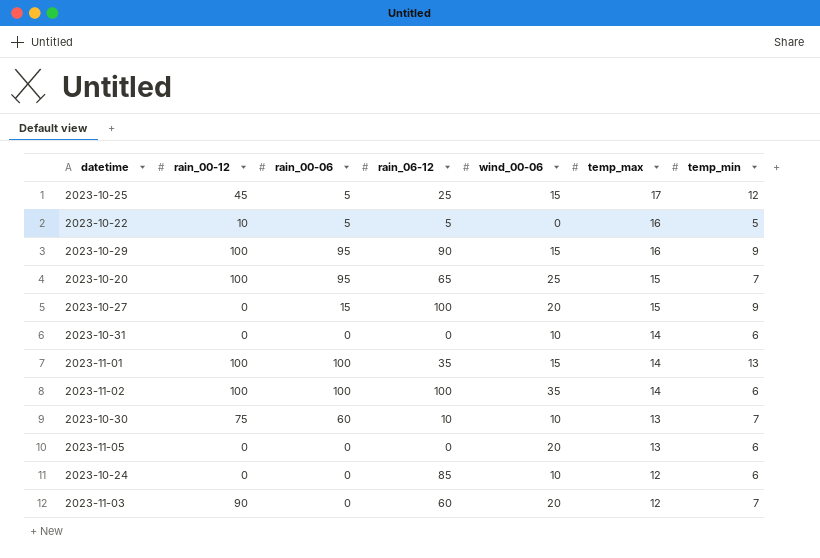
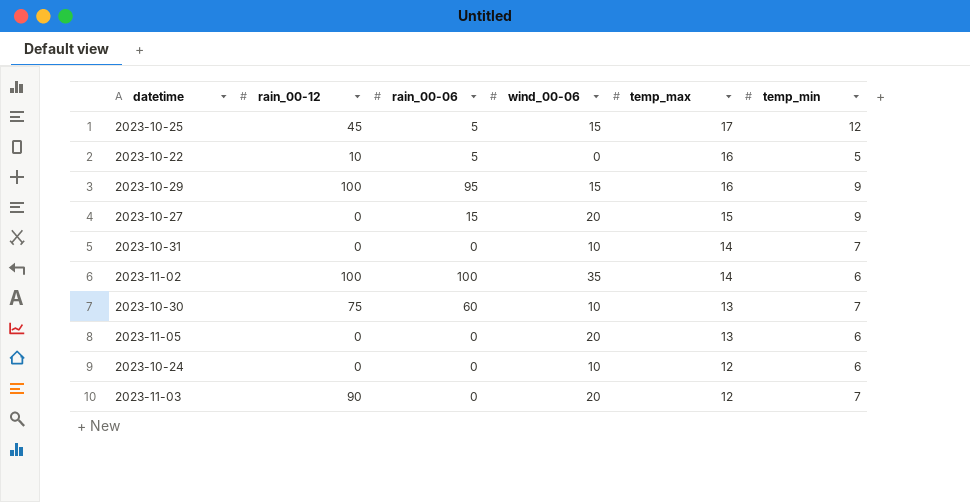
column rain_06-12 | position: 4 -> none
row 2023-10-20: 100 | 95 | 65 | 25 | 15 | 7 -> none
row 2023-11-01: 100 | 100 | 35 | 15 | 14 | 13 -> none
2023-10-31 | temp_min: 6 -> 7

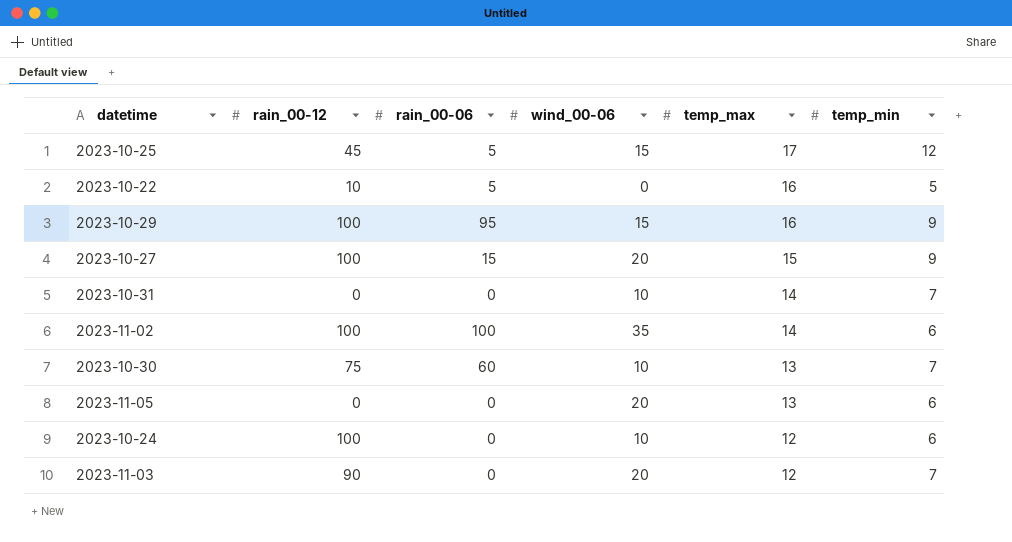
2023-10-27 | rain_00-12: 0 -> 100
2023-10-24 | rain_00-12: 0 -> 100

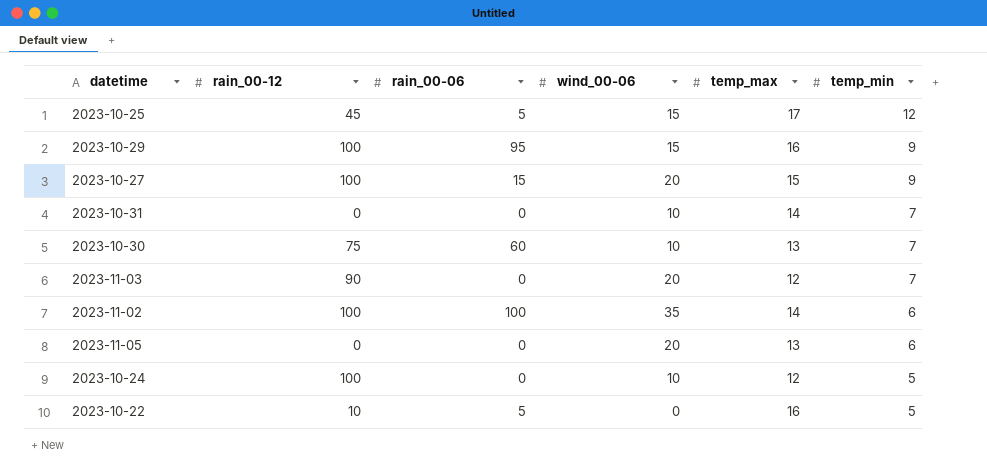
row order: temp_max descending -> temp_min descending
2023-10-24 | temp_min: 6 -> 5

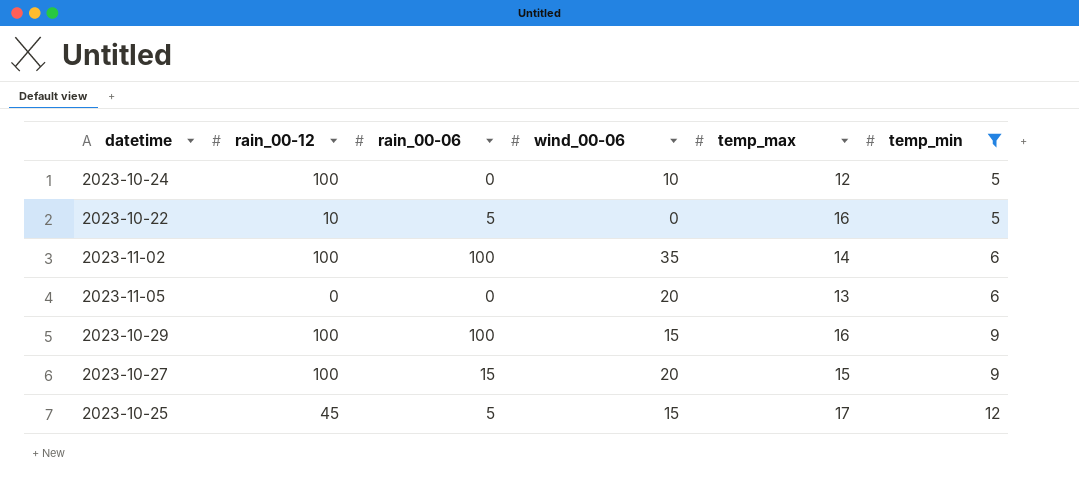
filter: none -> temp_min != 7
row order: temp_min descending -> temp_min ascending
2023-10-29 | rain_00-06: 95 -> 100

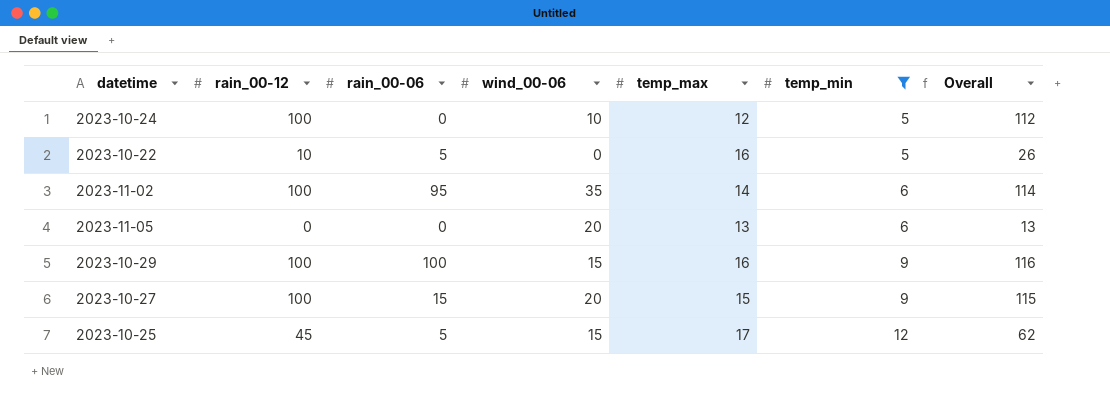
column Overall | formula: none -> [rain_00-12] + [temp_max]
2023-11-02 | rain_00-06: 100 -> 95

